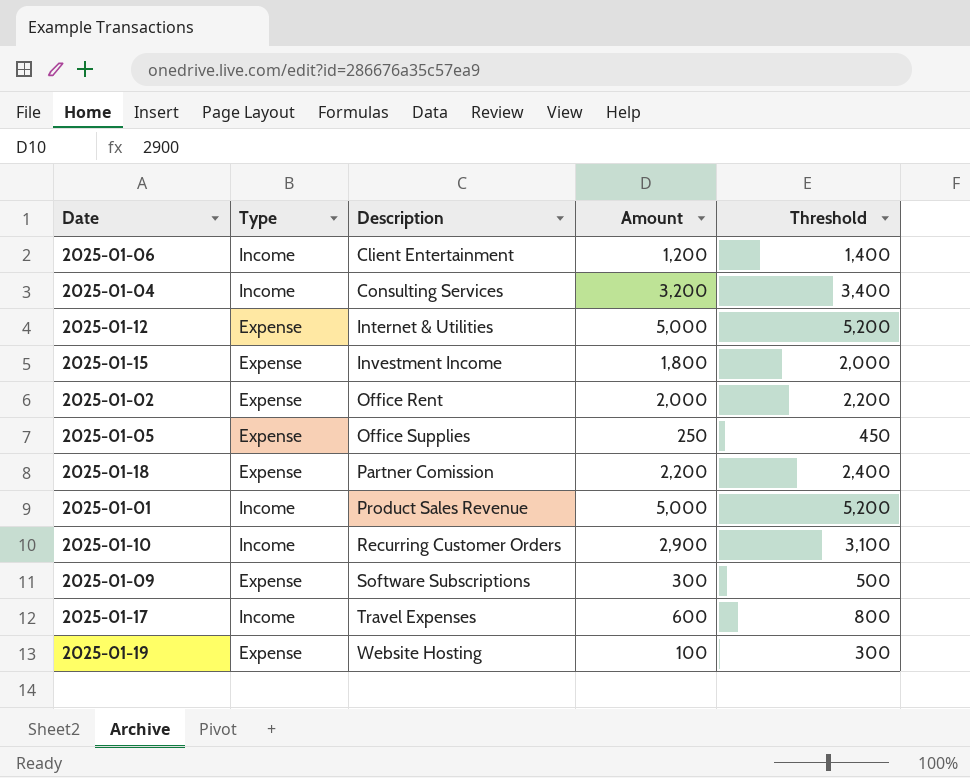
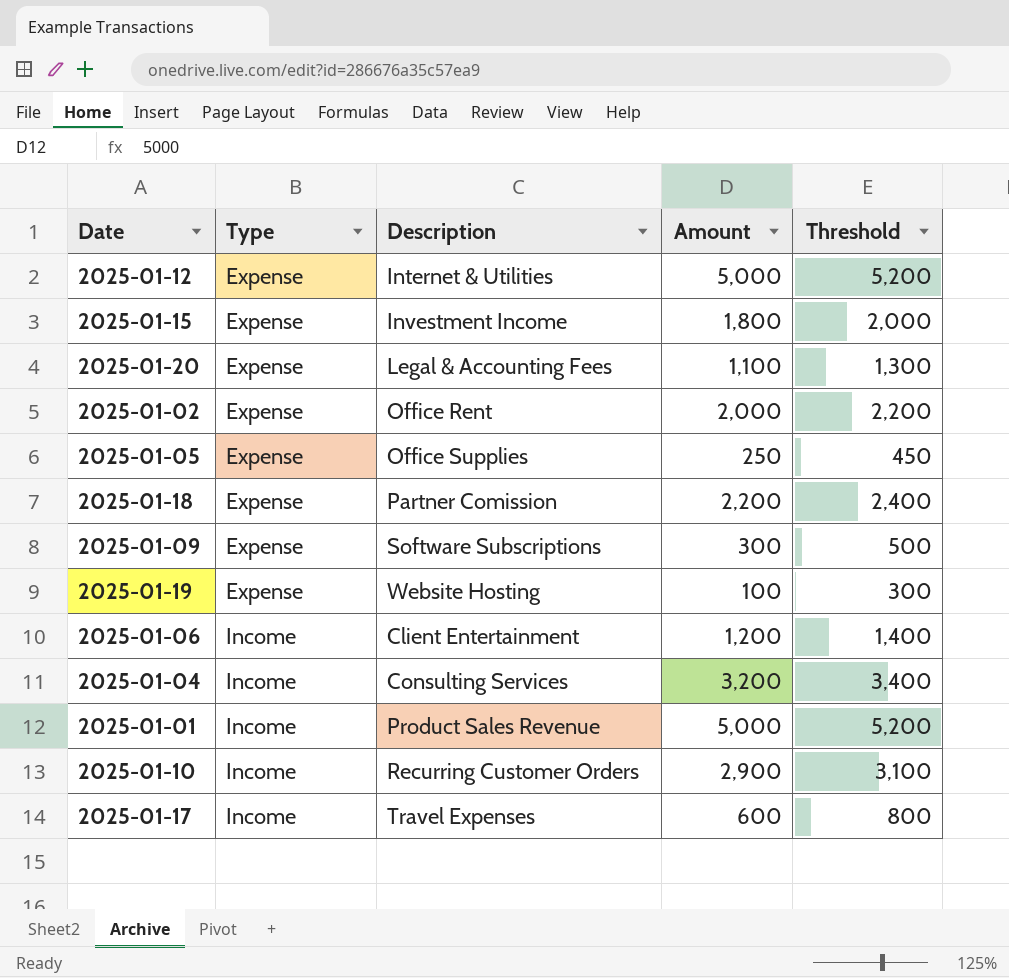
row order: Description ascending -> Type ascending
row 2025-01-20: none -> Expense | Legal & Accounting Fees | 1,100 | 1,300

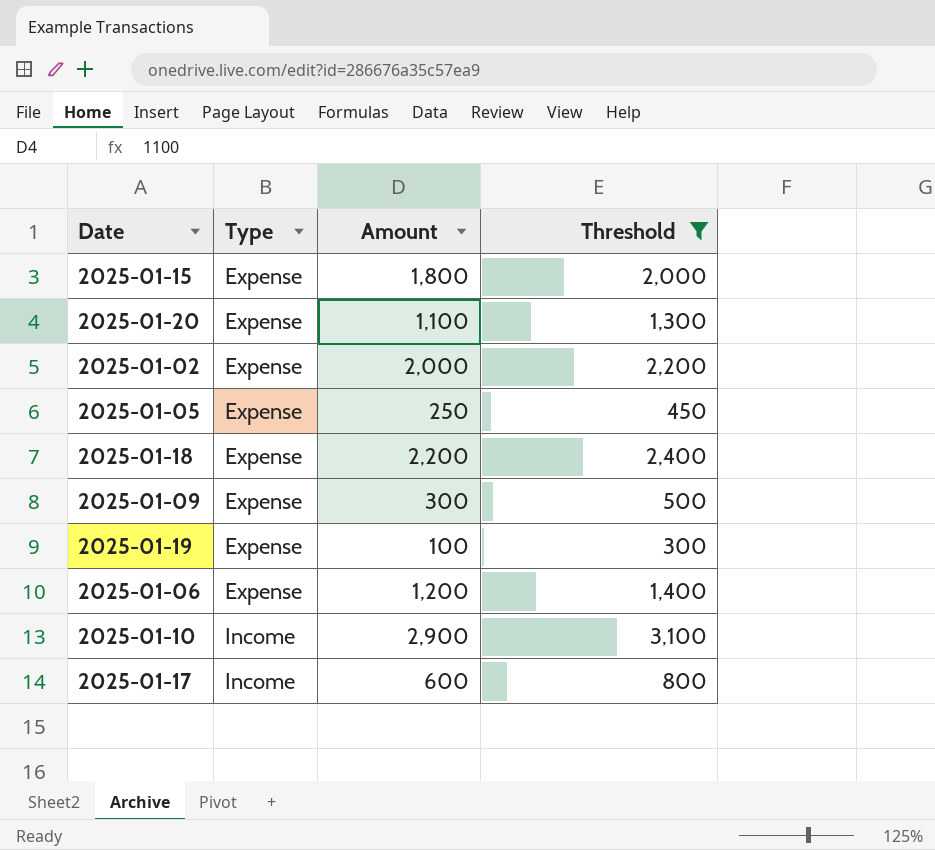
filter: none -> Threshold <= 3,100
column Description | position: 3 -> none
2025-01-06 | Type: Income -> Expense

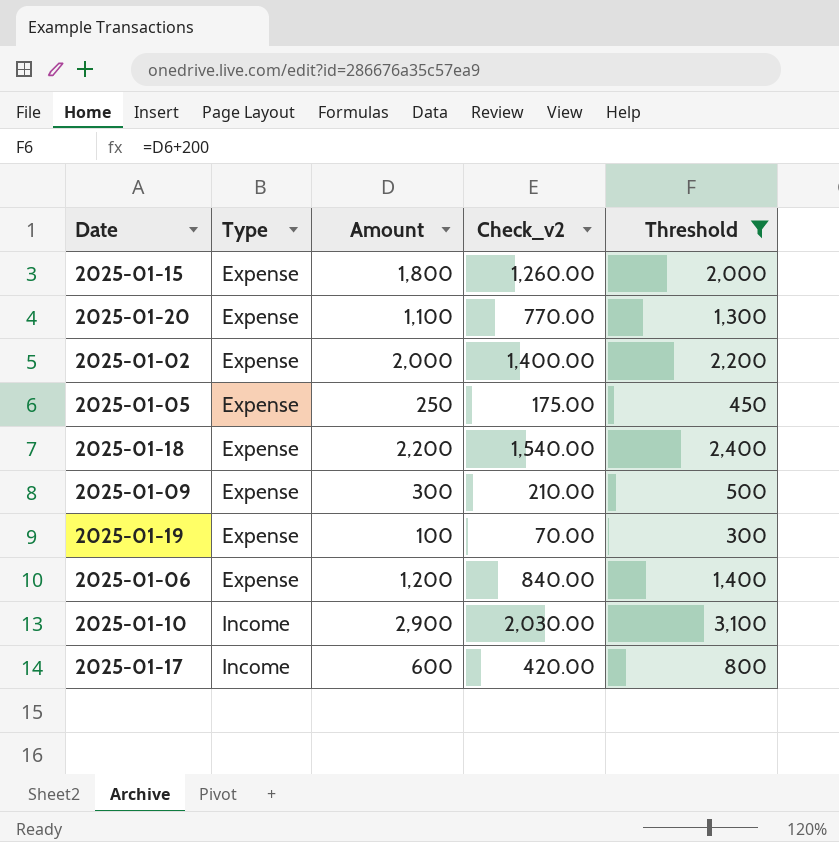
column Check_v2 | formula: none -> [Amount] * 0.7

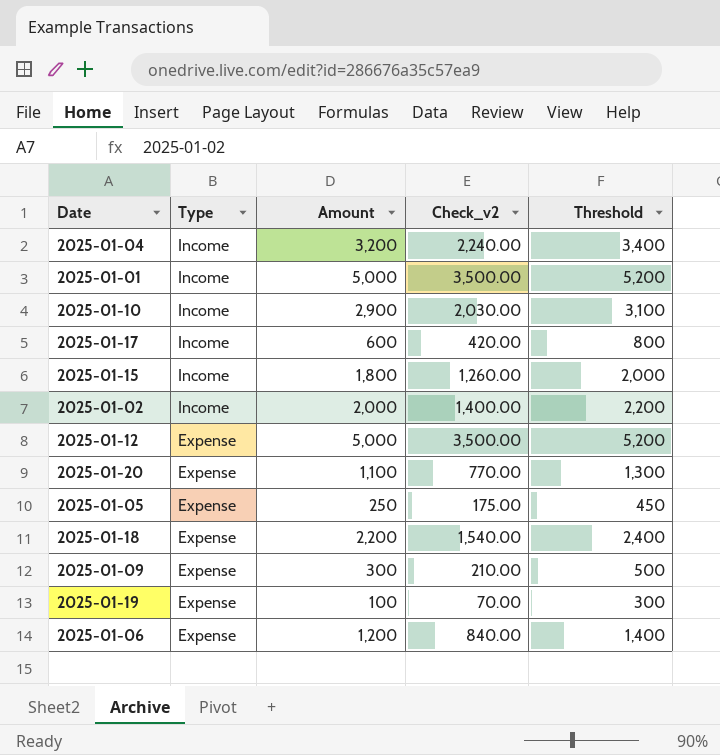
filter: Threshold <= 3,100 -> none
row order: Type ascending -> Type descending
2025-01-15 | Type: Expense -> Income
2025-01-02 | Type: Expense -> Income

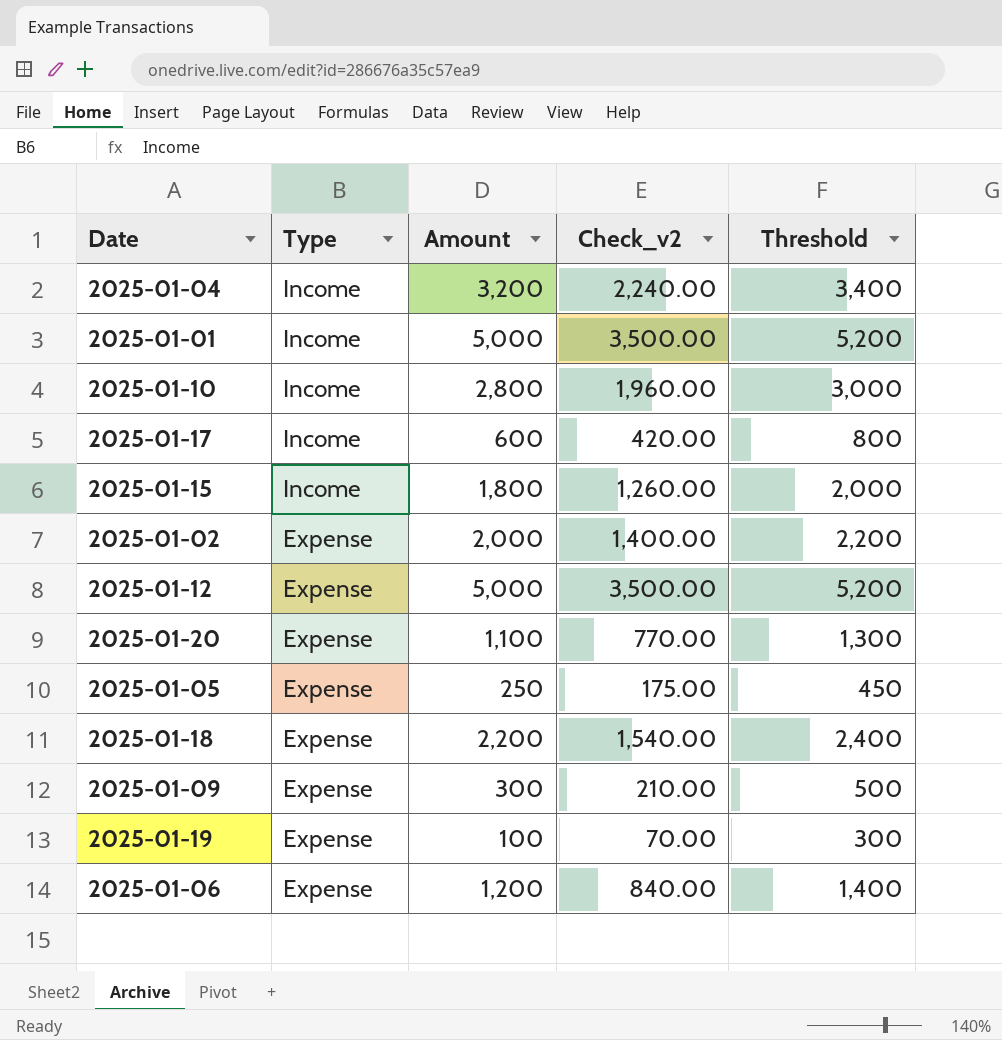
2025-01-10 | Amount: 2,900 -> 2,800
2025-01-10 | Check_v2: 2,030.00 -> 1,960.00
2025-01-10 | Threshold: 3,100 -> 3,000
2025-01-02 | Type: Income -> Expense

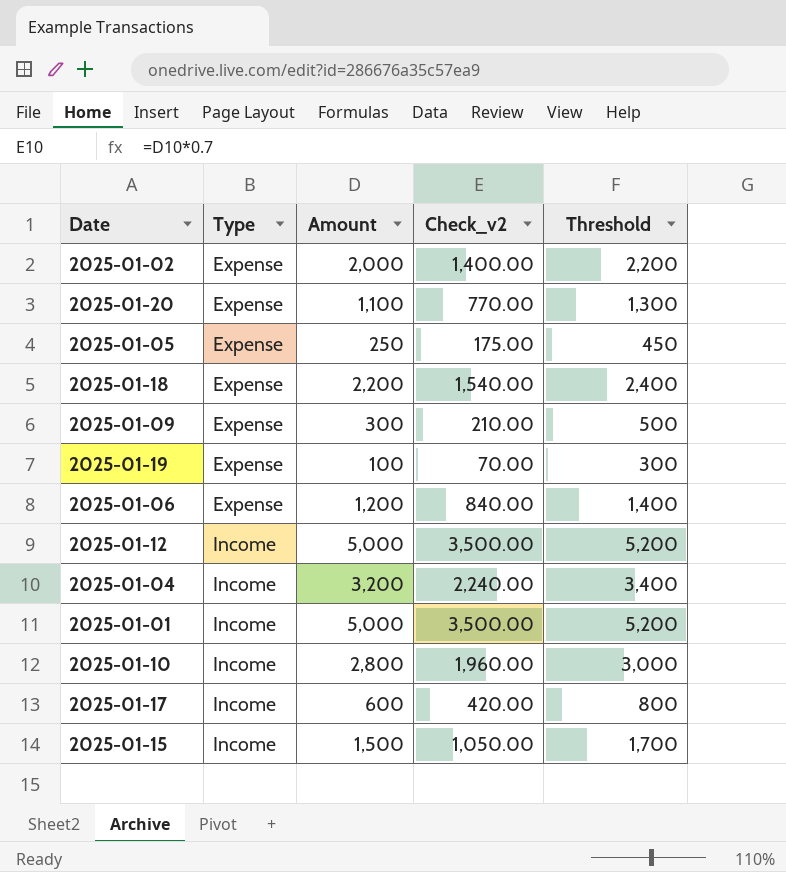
row order: Type descending -> Type ascending
2025-01-12 | Type: Expense -> Income
2025-01-15 | Amount: 1,800 -> 1,500
2025-01-15 | Check_v2: 1,260.00 -> 1,050.00
2025-01-15 | Threshold: 2,000 -> 1,700

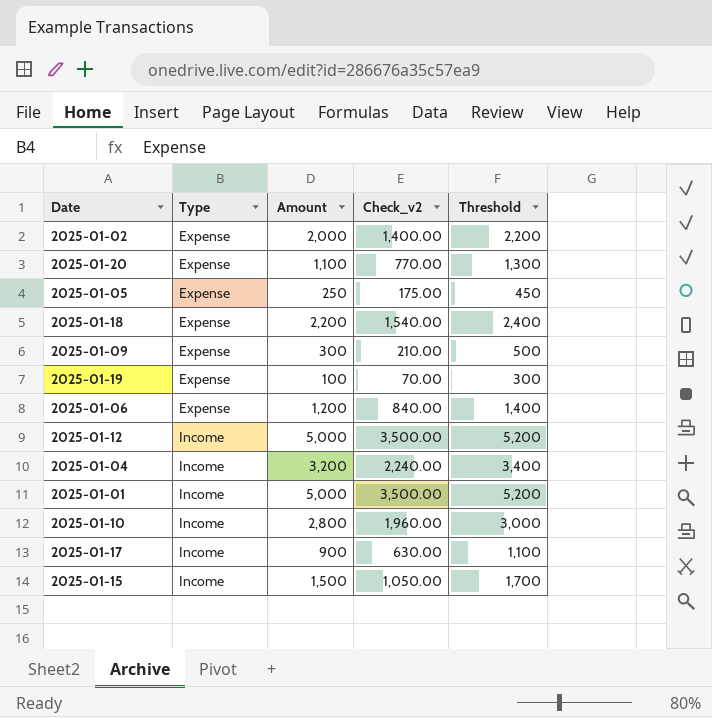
2025-01-17 | Amount: 600 -> 900
2025-01-17 | Check_v2: 420.00 -> 630.00
2025-01-17 | Threshold: 800 -> 1,100

